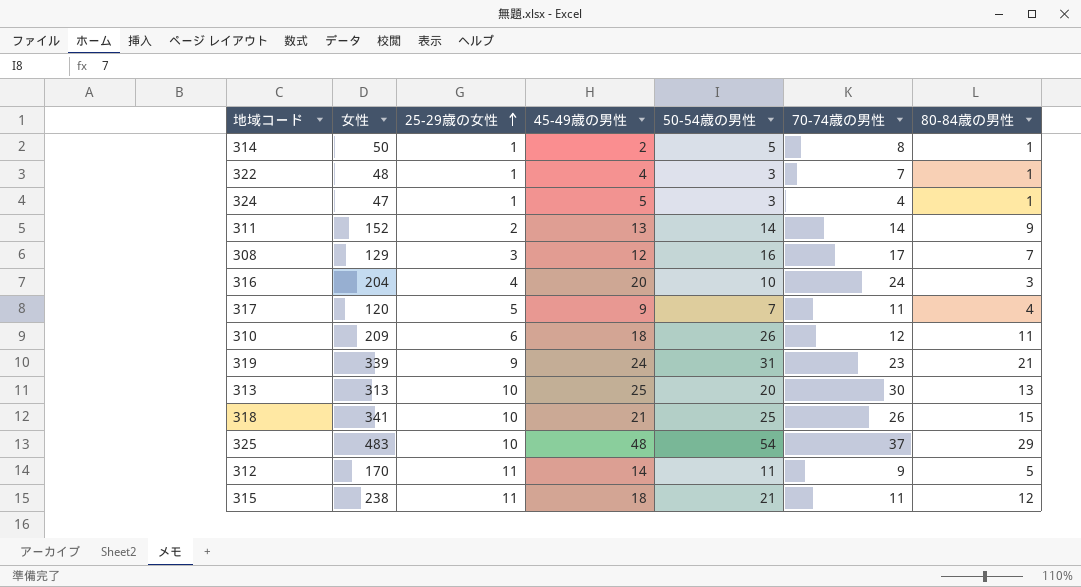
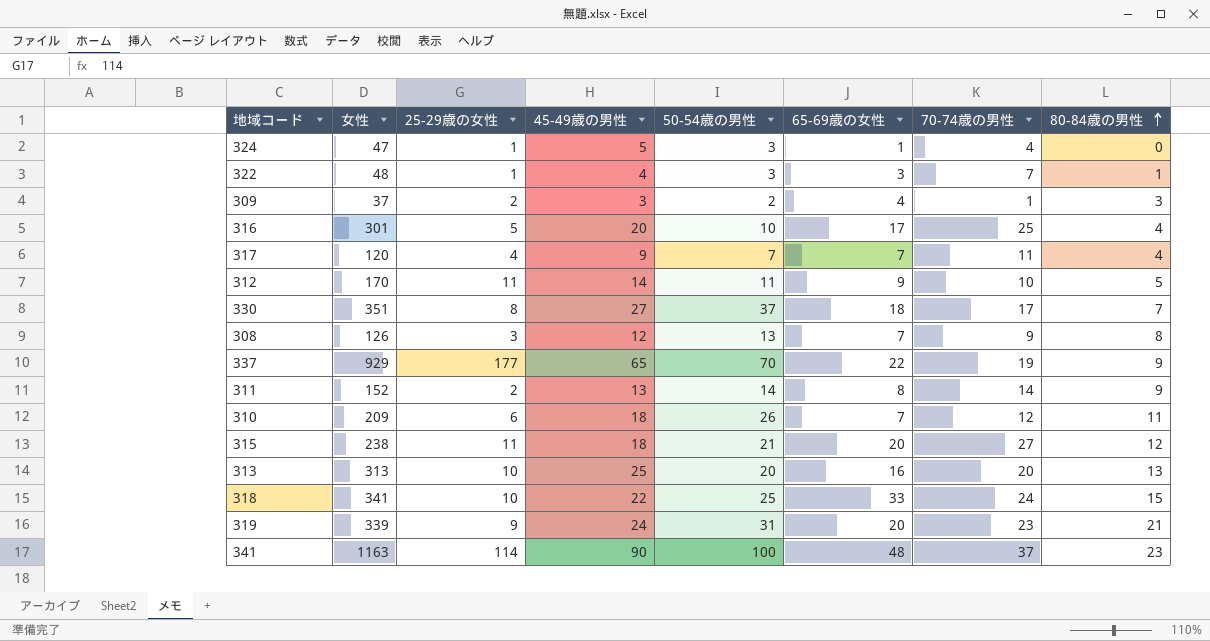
row order: 25-29歳の女性 ascending -> 80-84歳の男性 ascending
column 65-69歳の女性 | position: none -> 6
row 314: 50 | 1 | 2 | 5 | 8 | 1 -> none
row 325: 483 | 10 | 48 | 54 | 37 | 29 -> none
324 | 80-84歳の男性: 1 -> 0
row 309: none -> 37 | 2 | 3 | 2 | 4 | 1 | 3
316 | 女性: 204 -> 301
316 | 25-29歳の女性: 4 -> 5
316 | 70-74歳の男性: 24 -> 25
316 | 80-84歳の男性: 3 -> 4
317 | 25-29歳の女性: 5 -> 4
312 | 70-74歳の男性: 9 -> 10
row 330: none -> 351 | 8 | 27 | 37 | 18 | 17 | 7
308 | 女性: 129 -> 126
308 | 50-54歳の男性: 16 -> 13
308 | 70-74歳の男性: 17 -> 9
308 | 80-84歳の男性: 7 -> 8
row 337: none -> 929 | 177 | 65 | 70 | 22 | 19 | 9
315 | 70-74歳の男性: 11 -> 27
313 | 70-74歳の男性: 30 -> 20
318 | 45-49歳の男性: 21 -> 22
318 | 70-74歳の男性: 26 -> 24
row 341: none -> 1163 | 114 | 90 | 100 | 48 | 37 | 23

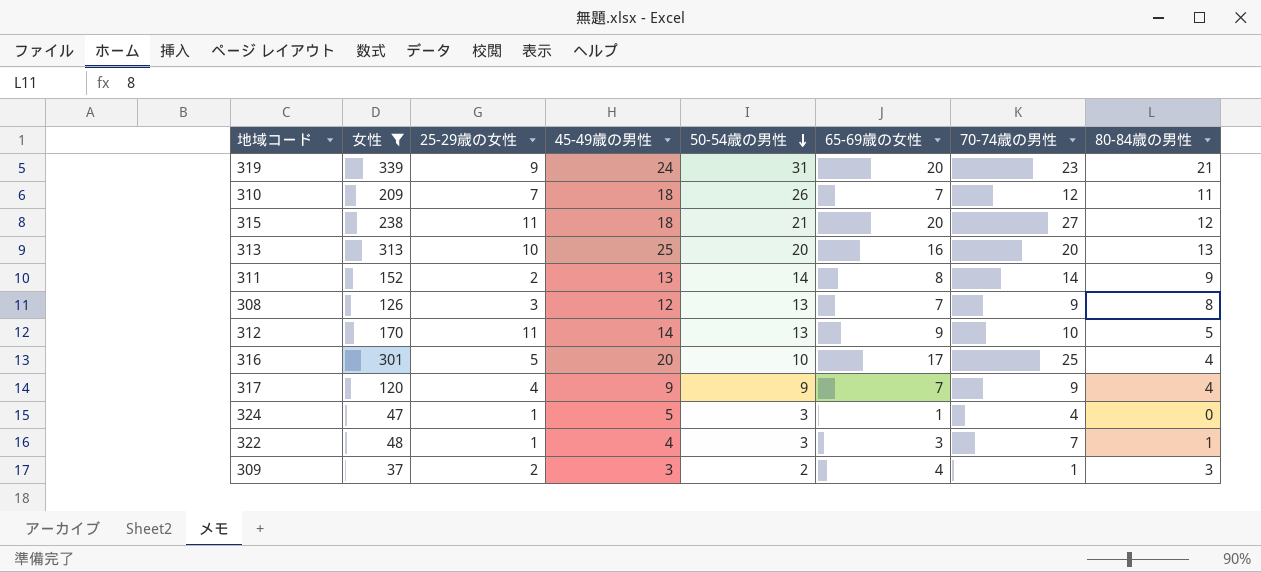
filter: none -> 女性 <= 339
row order: 80-84歳の男性 ascending -> 50-54歳の男性 descending
310 | 25-29歳の女性: 6 -> 7
312 | 50-54歳の男性: 11 -> 13
317 | 50-54歳の男性: 7 -> 9
317 | 70-74歳の男性: 11 -> 9

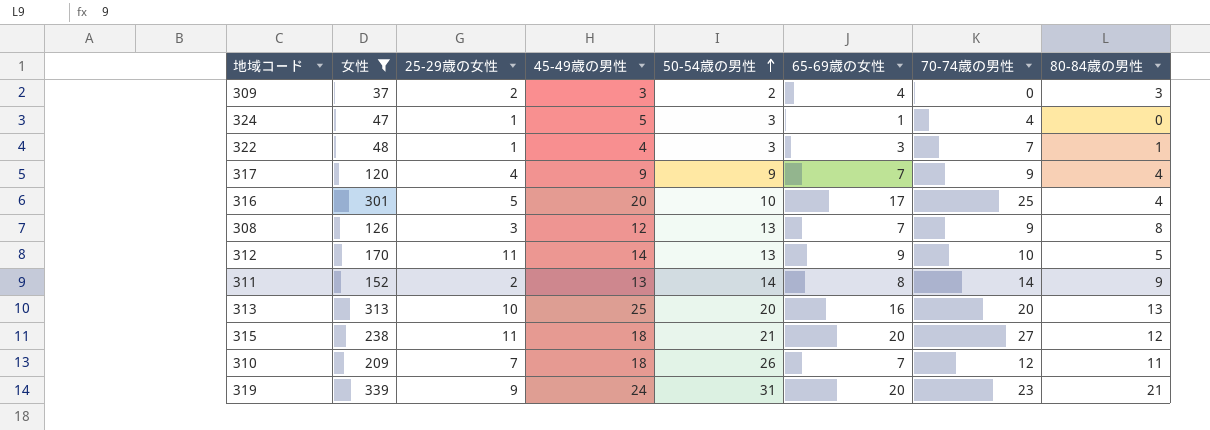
row order: 50-54歳の男性 descending -> 50-54歳の男性 ascending
309 | 70-74歳の男性: 1 -> 0

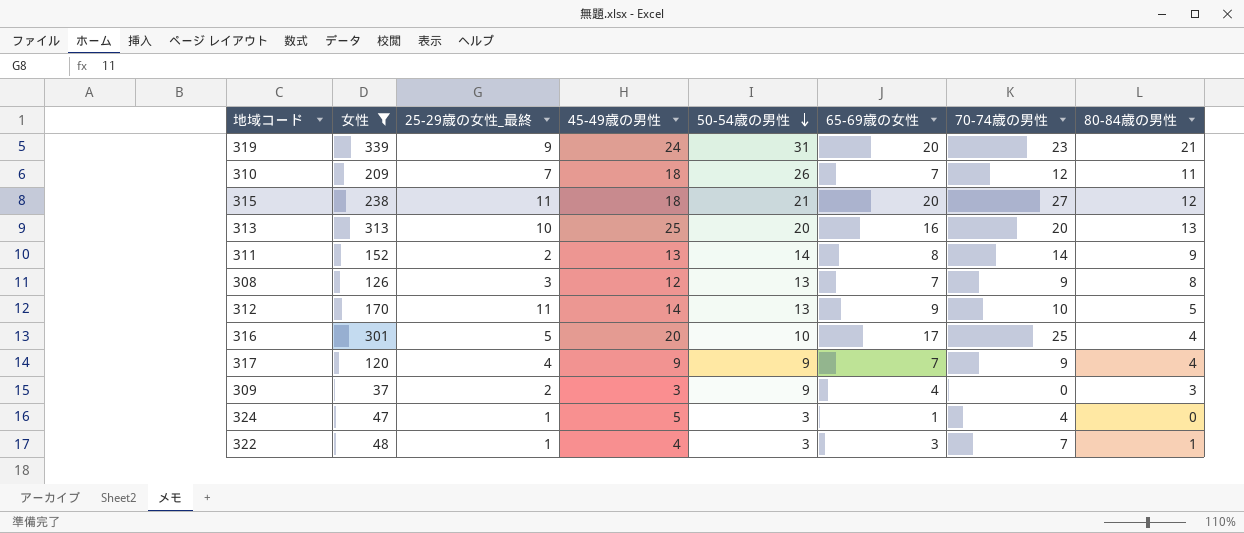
row order: 50-54歳の男性 ascending -> 50-54歳の男性 descending
column name: 25-29歳の女性 -> 25-29歳の女性_最終
309 | 50-54歳の男性: 2 -> 9

